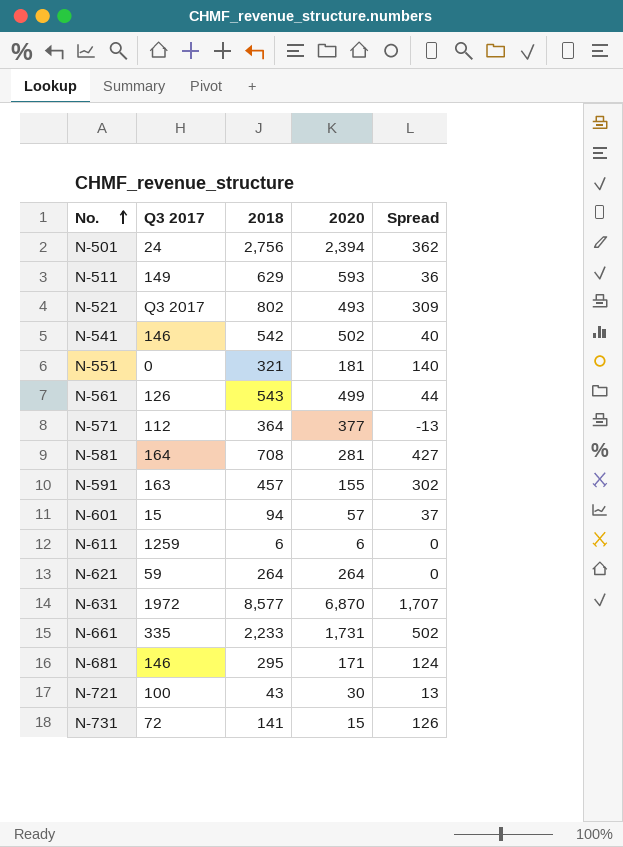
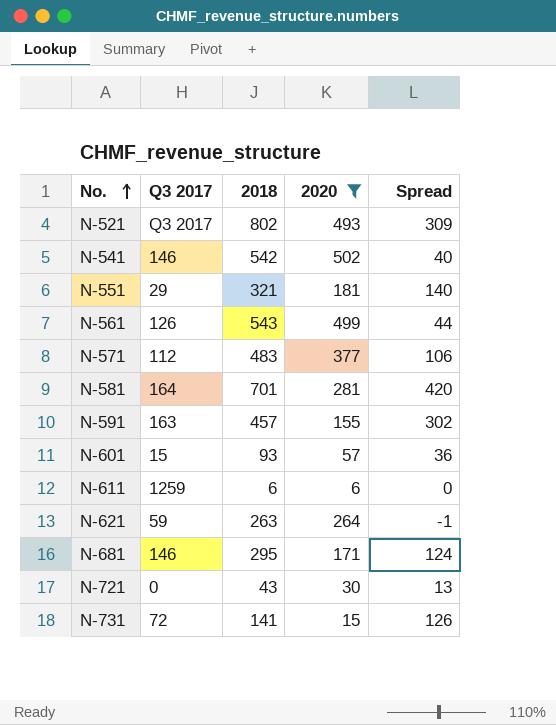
filter: none -> 2020 <= 502
N-551 | Q3 2017: 0 -> 29
N-571 | 2018: 364 -> 483
N-571 | Spread: -13 -> 106
N-581 | 2018: 708 -> 701
N-581 | Spread: 427 -> 420
N-601 | 2018: 94 -> 93
N-601 | Spread: 37 -> 36
N-621 | 2018: 264 -> 263
N-621 | Spread: 0 -> -1
N-721 | Q3 2017: 100 -> 0

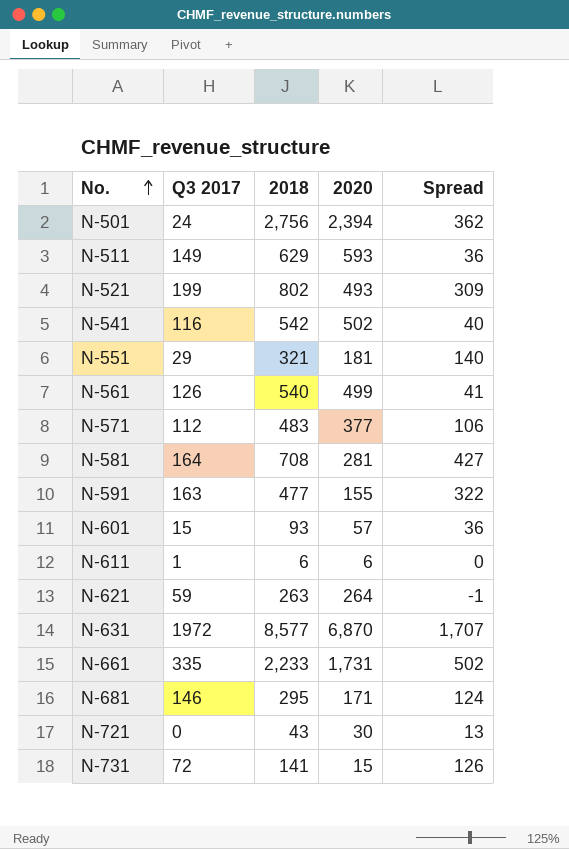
filter: 2020 <= 502 -> none
N-521 | Q3 2017: Q3 2017 -> 199
N-541 | Q3 2017: 146 -> 116
N-561 | 2018: 543 -> 540
N-561 | Spread: 44 -> 41
N-581 | 2018: 701 -> 708
N-581 | Spread: 420 -> 427
N-591 | 2018: 457 -> 477
N-591 | Spread: 302 -> 322
N-611 | Q3 2017: 1259 -> 1

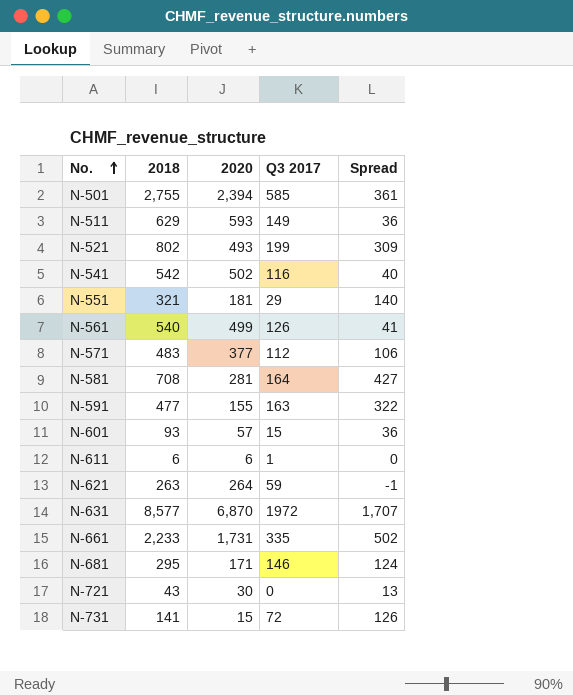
column Q3 2017 | position: 2 -> 4
N-501 | 2018: 2,756 -> 2,755
N-501 | Q3 2017: 24 -> 585
N-501 | Spread: 362 -> 361

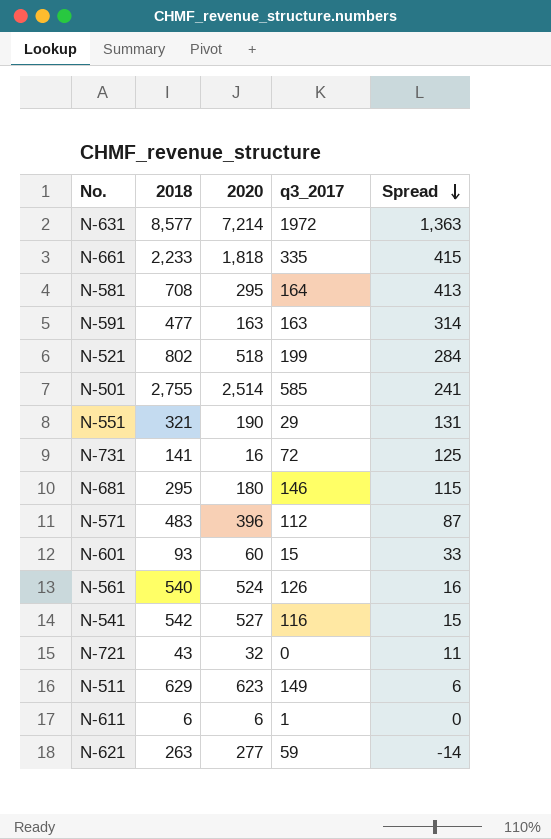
row order: No. ascending -> Spread descending
column name: Q3 2017 -> q3_2017
N-631 | 2020: 6,870 -> 7,214
N-631 | Spread: 1,707 -> 1,363
N-661 | 2020: 1,731 -> 1,818
N-661 | Spread: 502 -> 415
N-581 | 2020: 281 -> 295
N-581 | Spread: 427 -> 413
N-591 | 2020: 155 -> 163
N-591 | Spread: 322 -> 314
N-521 | 2020: 493 -> 518
N-521 | Spread: 309 -> 284
N-501 | 2020: 2,394 -> 2,514
N-501 | Spread: 361 -> 241
N-551 | 2020: 181 -> 190
N-551 | Spread: 140 -> 131
N-731 | 2020: 15 -> 16
N-731 | Spread: 126 -> 125
N-681 | 2020: 171 -> 180
N-681 | Spread: 124 -> 115
N-571 | 2020: 377 -> 396
N-571 | Spread: 106 -> 87
N-601 | 2020: 57 -> 60
N-601 | Spread: 36 -> 33
N-561 | 2020: 499 -> 524
N-561 | Spread: 41 -> 16
N-541 | 2020: 502 -> 527
N-541 | Spread: 40 -> 15
N-721 | 2020: 30 -> 32
N-721 | Spread: 13 -> 11
N-511 | 2020: 593 -> 623
N-511 | Spread: 36 -> 6
N-621 | 2020: 264 -> 277
N-621 | Spread: -1 -> -14

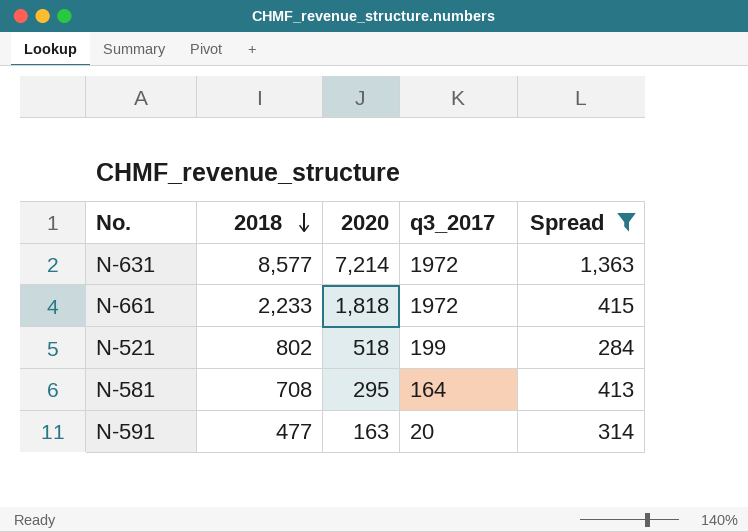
filter: none -> Spread >= 284
row order: Spread descending -> 2018 descending
N-661 | q3_2017: 335 -> 1972
N-591 | q3_2017: 163 -> 20

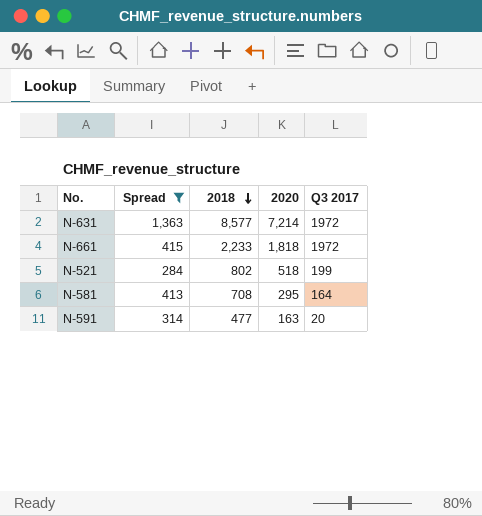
column Spread | position: 5 -> 2
column name: q3_2017 -> Q3 2017

